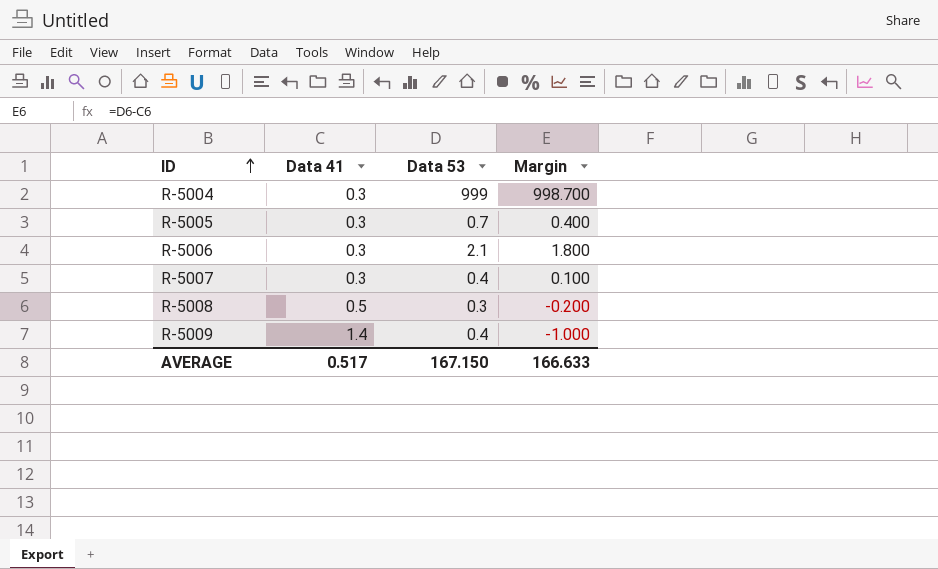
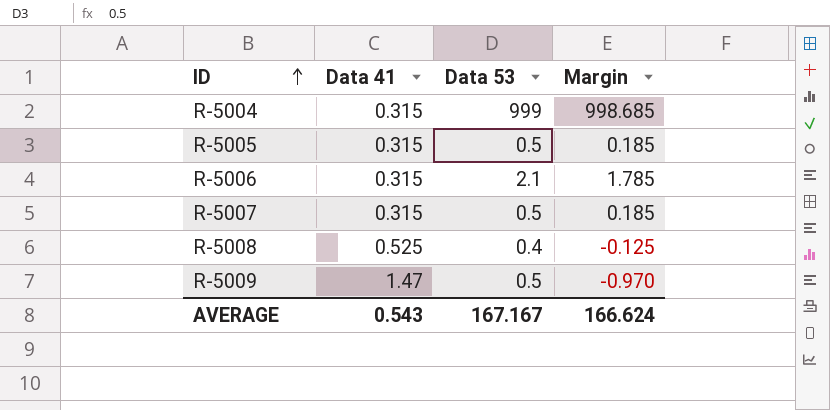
R-5004 | Data 41: 0.3 -> 0.315
R-5004 | Margin: 998.700 -> 998.685
R-5005 | Data 41: 0.3 -> 0.315
R-5005 | Data 53: 0.7 -> 0.5
R-5005 | Margin: 0.400 -> 0.185
R-5006 | Data 41: 0.3 -> 0.315
R-5006 | Margin: 1.800 -> 1.785
R-5007 | Data 41: 0.3 -> 0.315
R-5007 | Data 53: 0.4 -> 0.5
R-5007 | Margin: 0.100 -> 0.185
R-5008 | Data 41: 0.5 -> 0.525
R-5008 | Data 53: 0.3 -> 0.4
R-5008 | Margin: -0.200 -> -0.125
R-5009 | Data 41: 1.4 -> 1.47
R-5009 | Data 53: 0.4 -> 0.5
R-5009 | Margin: -1.000 -> -0.970
AVERAGE | Data 41: 0.517 -> 0.543
AVERAGE | Data 53: 167.150 -> 167.167
AVERAGE | Margin: 166.633 -> 166.624

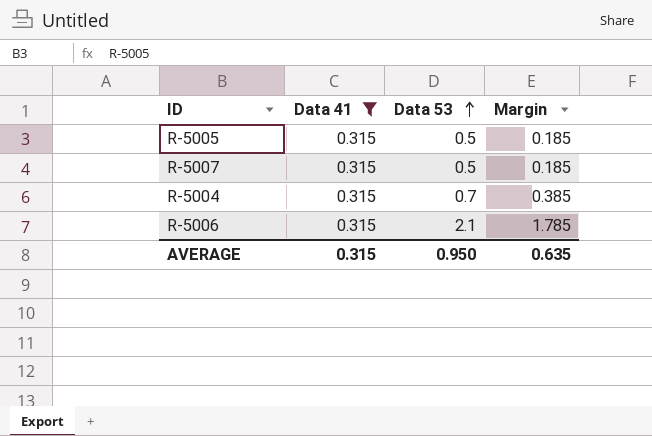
filter: none -> Data 41 = 0.315
row order: ID ascending -> Data 53 ascending
R-5004 | Data 53: 999 -> 0.7
R-5004 | Margin: 998.685 -> 0.385
AVERAGE | Data 41: 0.543 -> 0.315
AVERAGE | Data 53: 167.167 -> 0.950
AVERAGE | Margin: 166.624 -> 0.635

